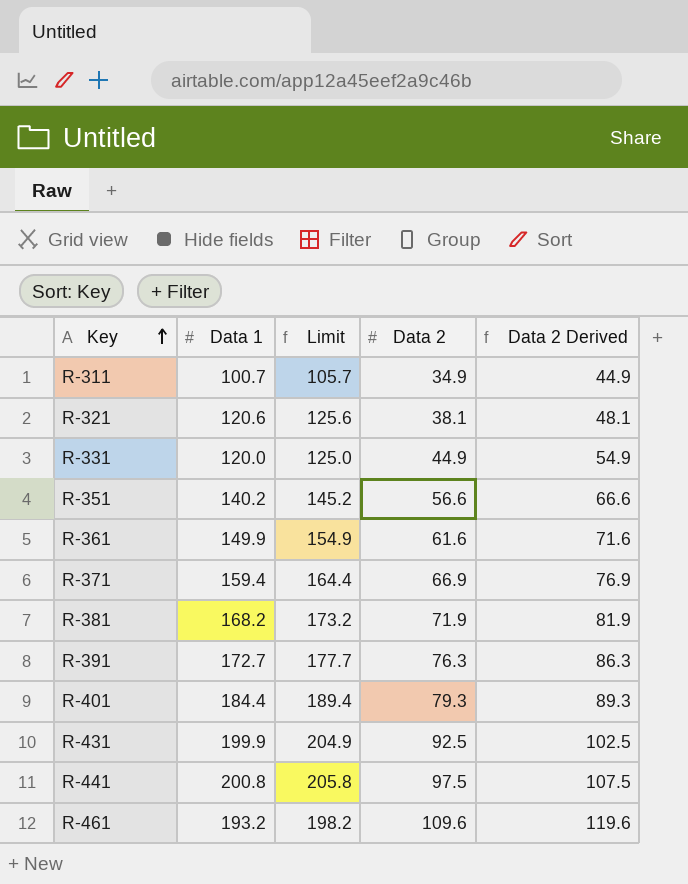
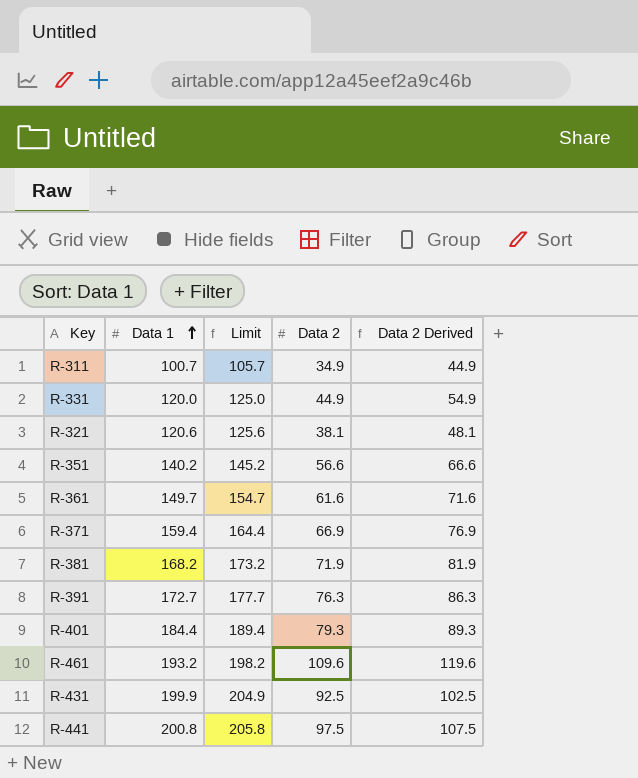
row order: Key ascending -> Data 1 ascending
R-361 | Data 1: 149.9 -> 149.7
R-361 | Limit: 154.9 -> 154.7

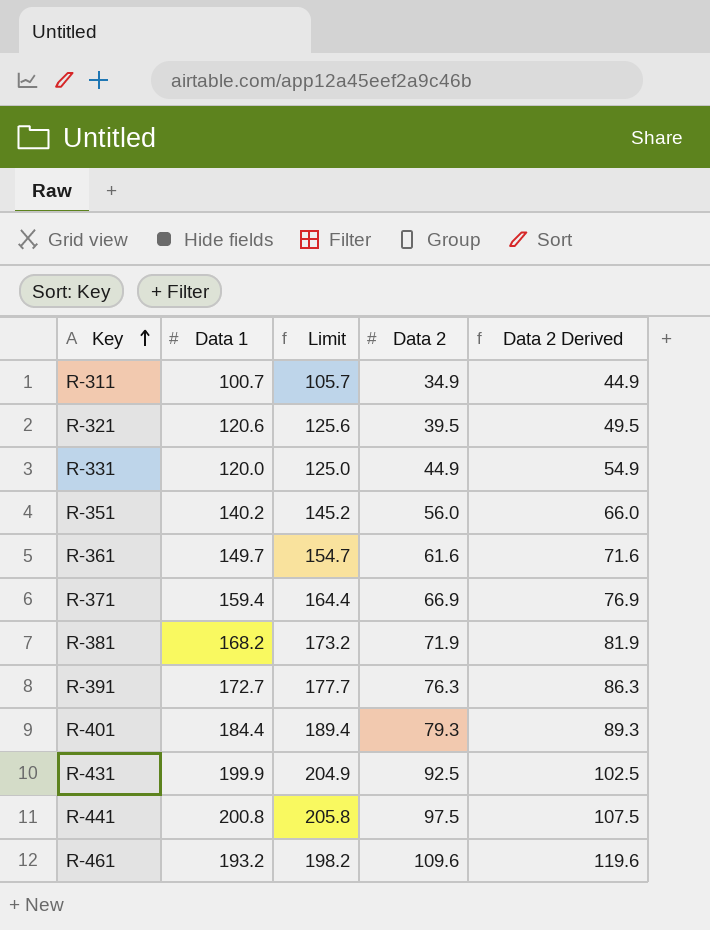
row order: Data 1 ascending -> Key ascending
R-321 | Data 2: 38.1 -> 39.5
R-321 | Data 2 Derived: 48.1 -> 49.5
R-351 | Data 2: 56.6 -> 56.0
R-351 | Data 2 Derived: 66.6 -> 66.0

